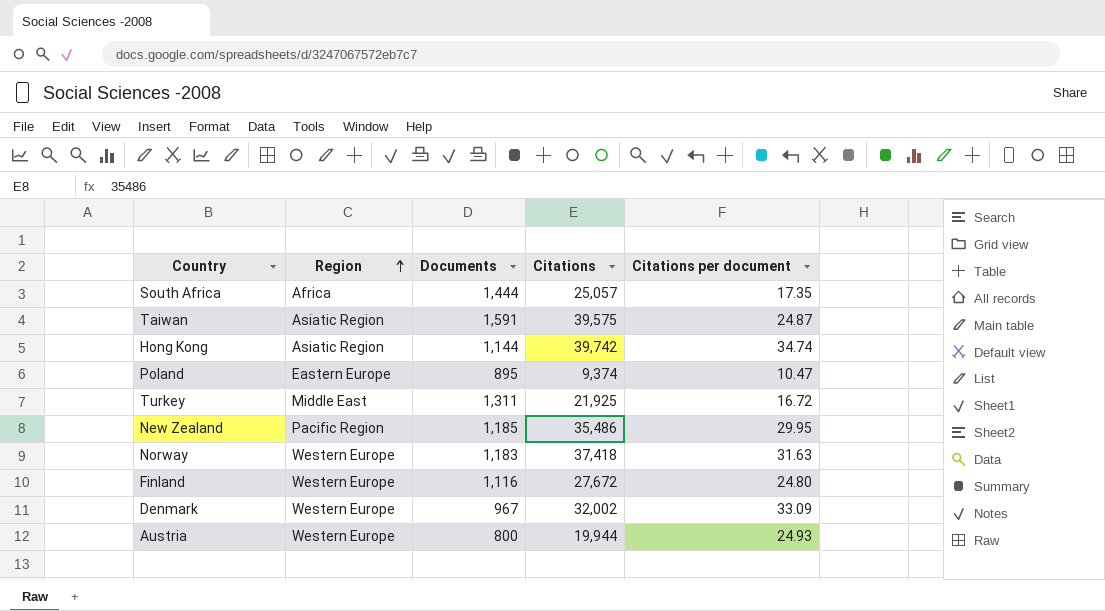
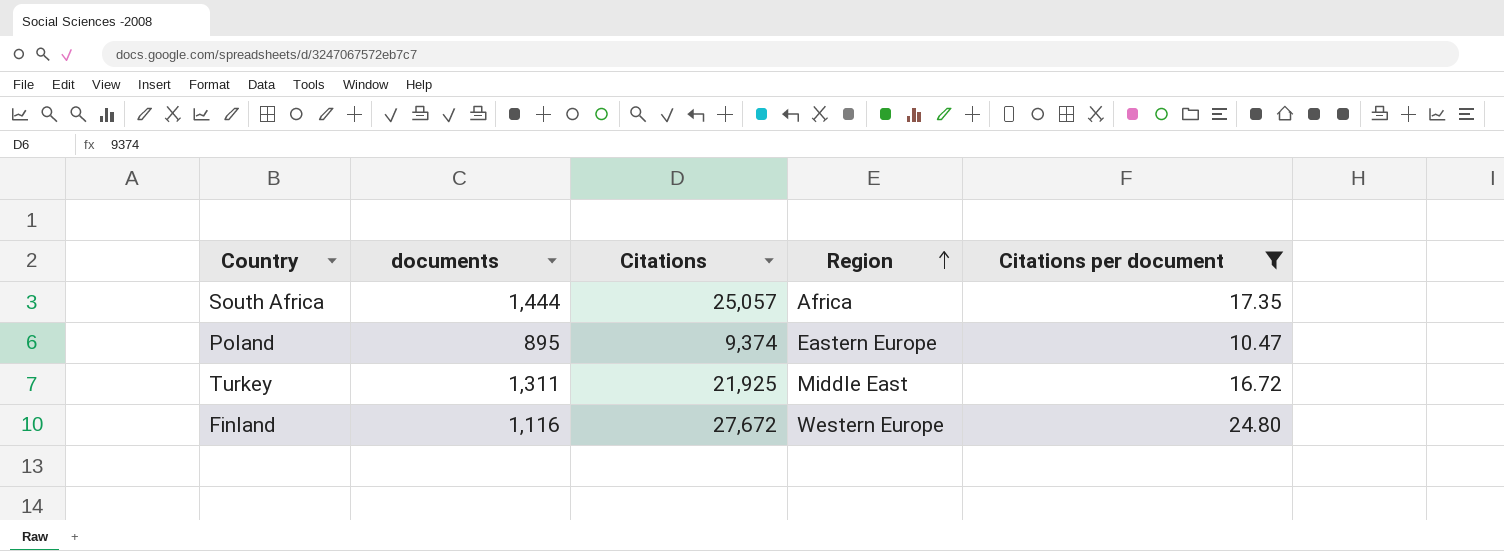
filter: none -> Citations per document <= 24.80
column name: Documents -> documents
column Region | position: 2 -> 4

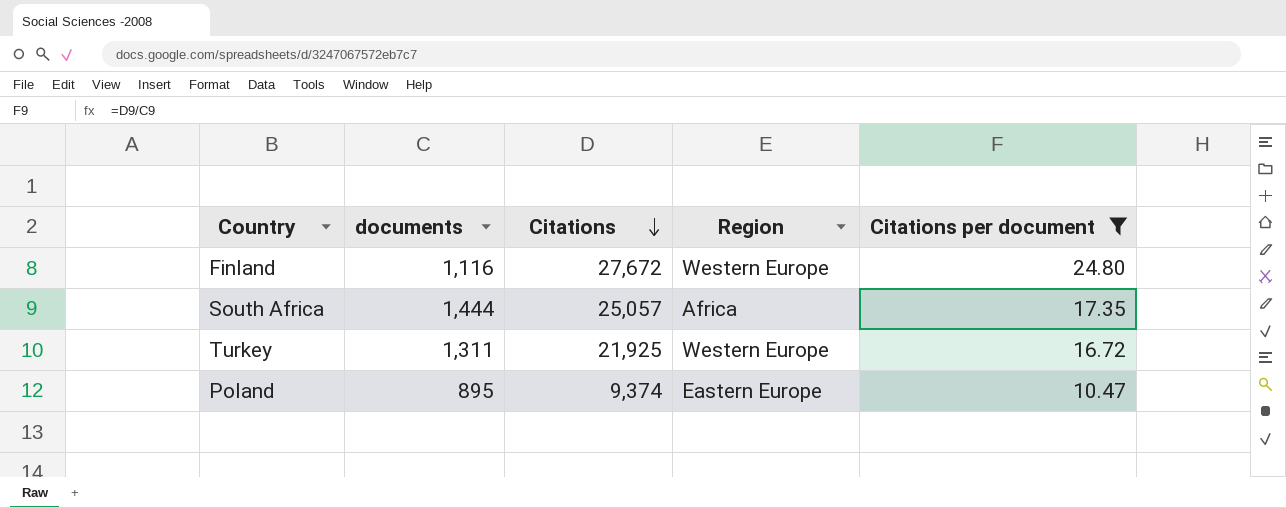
row order: Region ascending -> Citations descending
Turkey | Region: Middle East -> Western Europe

